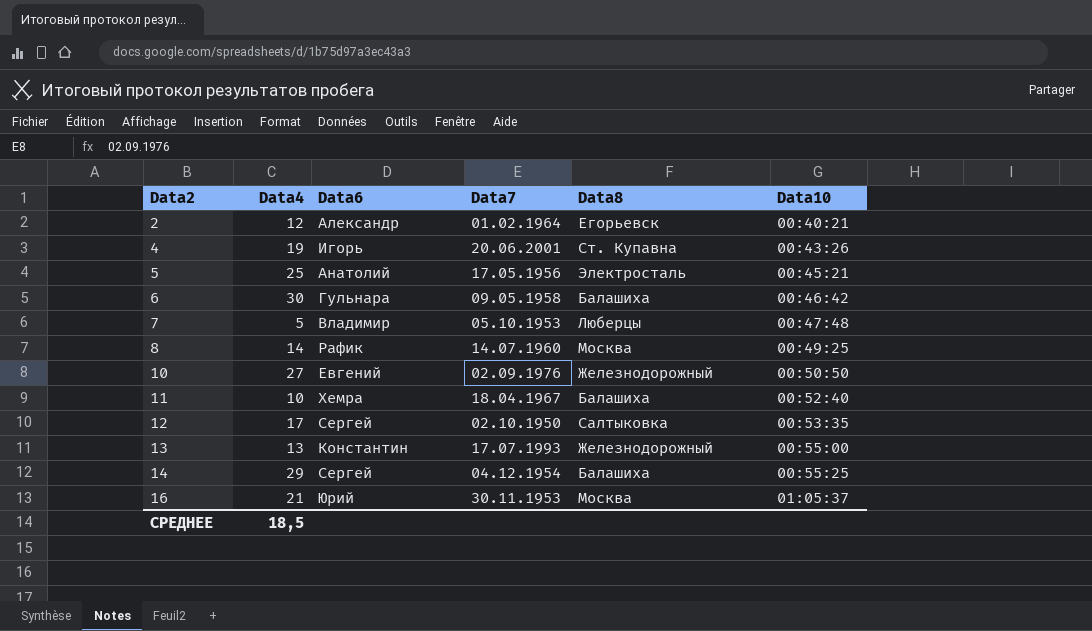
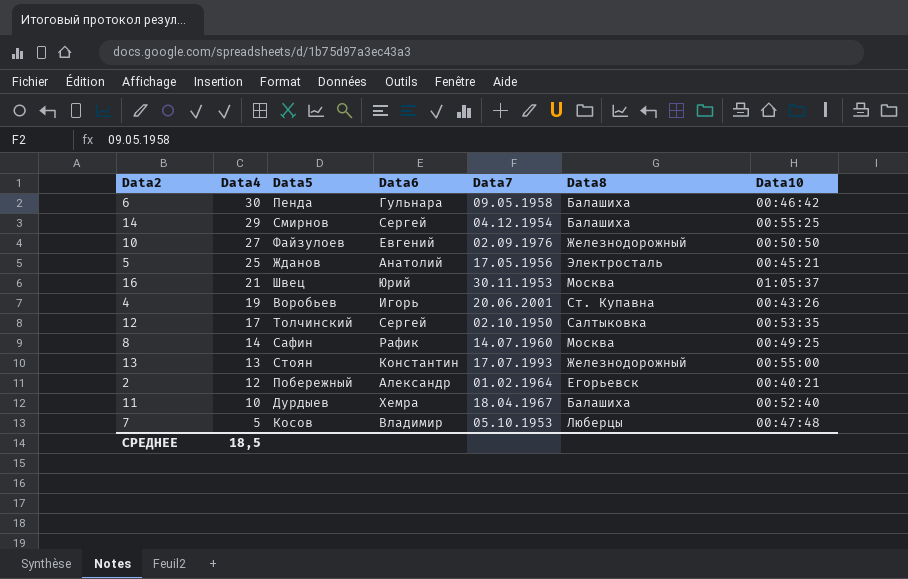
row order: Data2 ascending -> Data4 descending
column Data5 | position: none -> 3

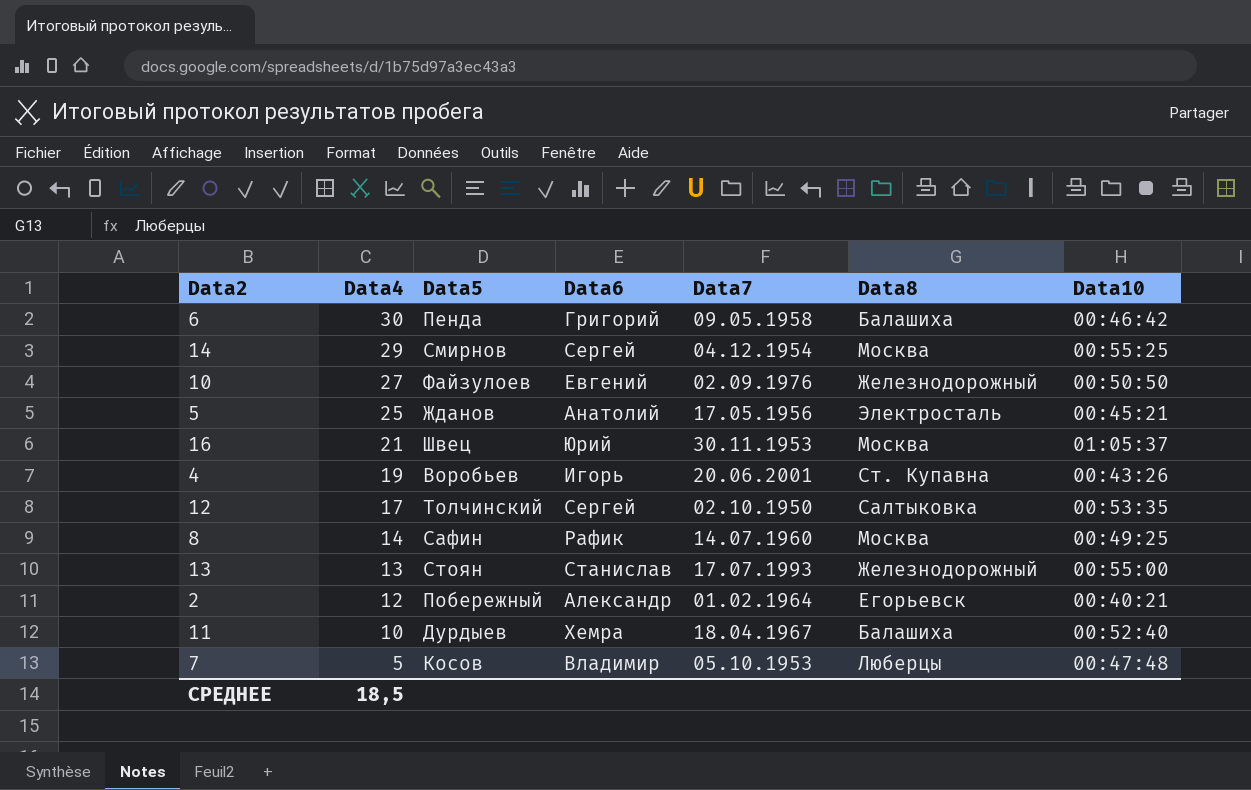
6 | Data6: Гульнара -> Григорий
14 | Data8: Балашиха -> Москва
13 | Data6: Константин -> Станислав

